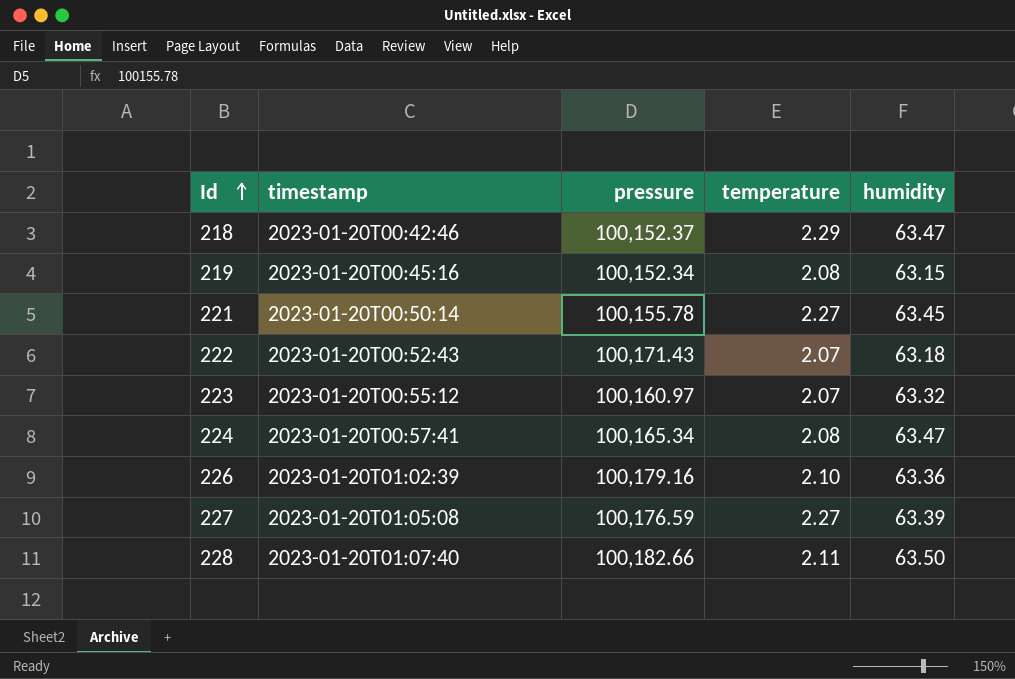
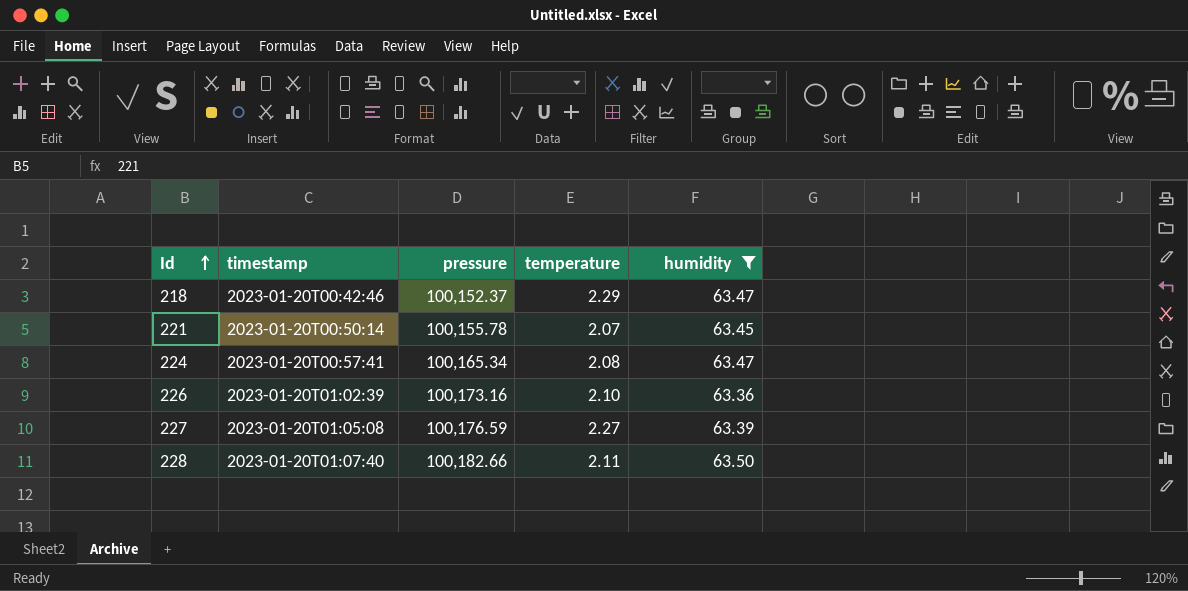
filter: none -> humidity >= 63.36
221 | temperature: 2.27 -> 2.07
226 | pressure: 100,179.16 -> 100,173.16

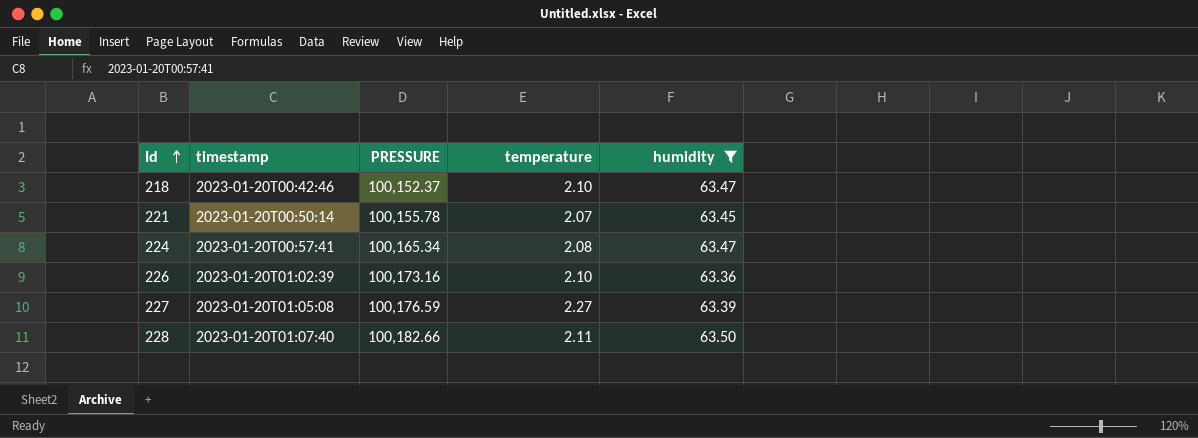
column name: pressure -> PRESSURE
218 | temperature: 2.29 -> 2.10

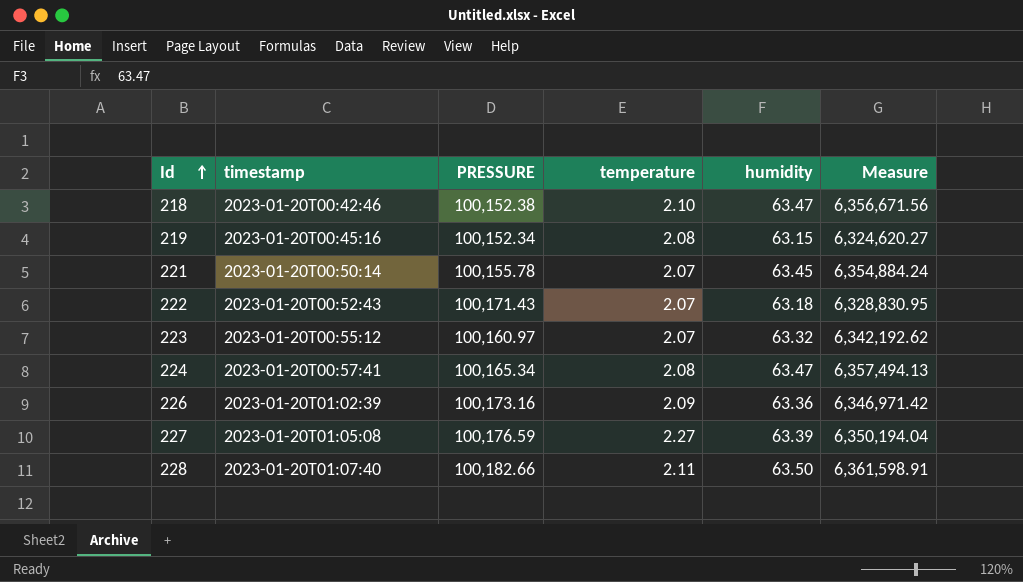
filter: humidity >= 63.36 -> none
column Measure | formula: none -> [PRESSURE] * [humidity]
218 | PRESSURE: 100,152.37 -> 100,152.38
226 | temperature: 2.10 -> 2.09

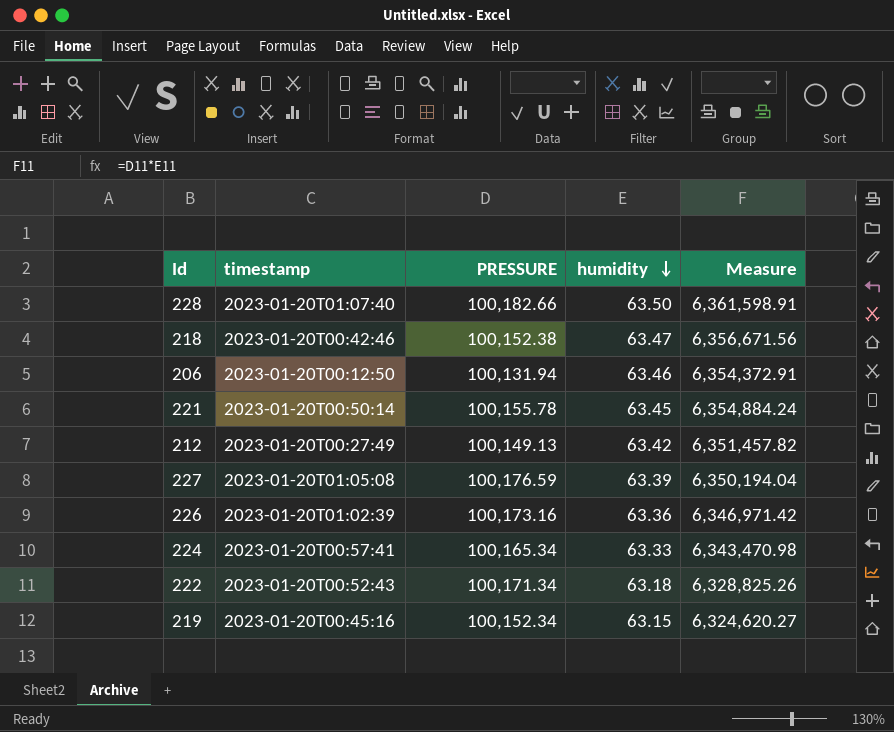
row order: Id ascending -> humidity descending
column temperature | position: 4 -> none
row 223: 2023-01-20T00:55:12 | 100,160.97 | 2.07 | 63.32 | 6,342,192.62 -> none
row 206: none -> 2023-01-20T00:12:50 | 100,131.94 | 63.46 | 6,354,372.91
row 212: none -> 2023-01-20T00:27:49 | 100,149.13 | 63.42 | 6,351,457.82
224 | humidity: 63.47 -> 63.33
224 | Measure: 6,357,494.13 -> 6,343,470.98
222 | PRESSURE: 100,171.43 -> 100,171.34
222 | Measure: 6,328,830.95 -> 6,328,825.26

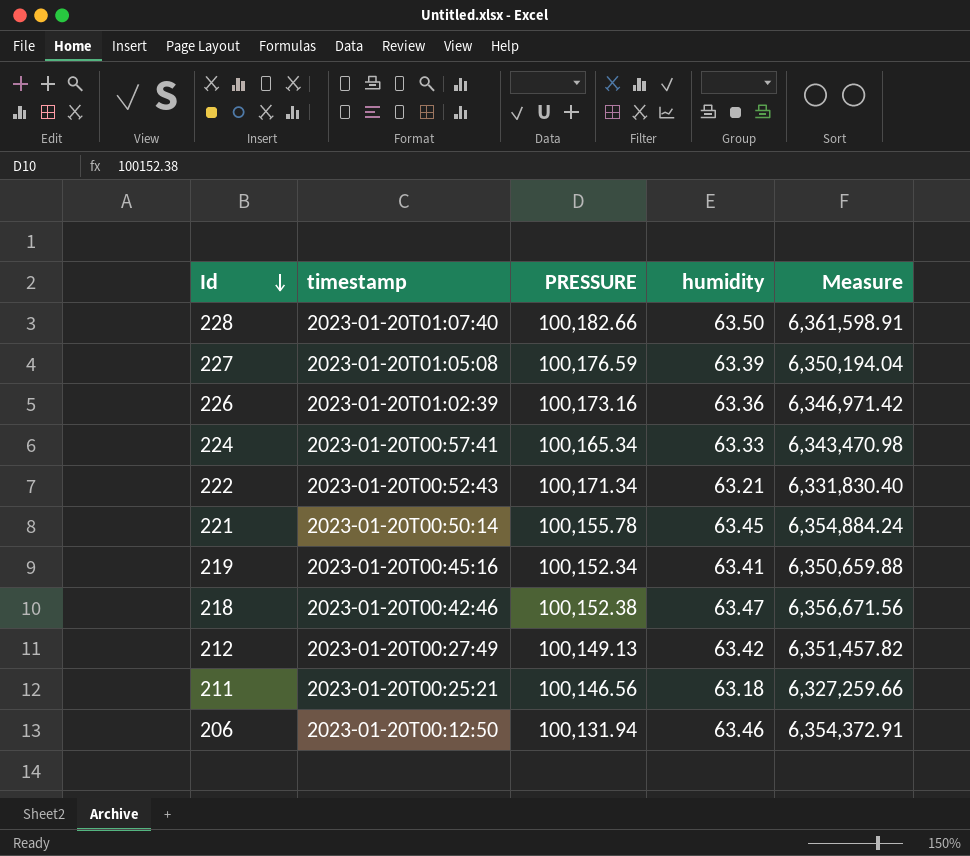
row order: humidity descending -> Id descending
222 | humidity: 63.18 -> 63.21
222 | Measure: 6,328,825.26 -> 6,331,830.40
219 | humidity: 63.15 -> 63.41
219 | Measure: 6,324,620.27 -> 6,350,659.88
row 211: none -> 2023-01-20T00:25:21 | 100,146.56 | 63.18 | 6,327,259.66

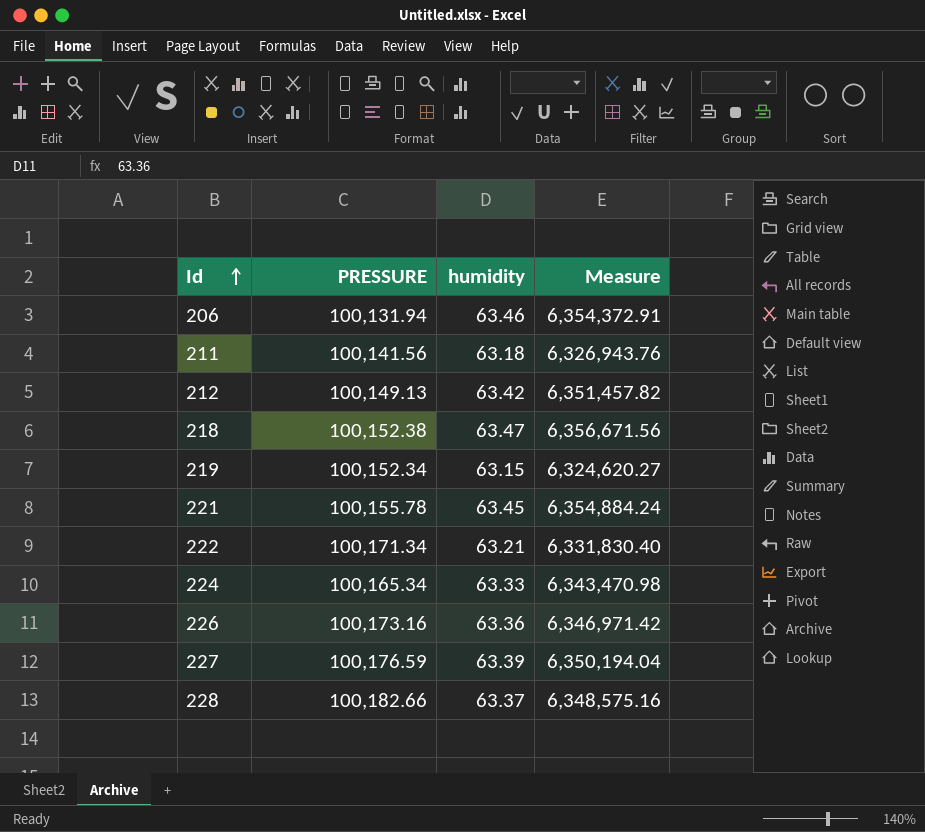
row order: Id descending -> Id ascending
column timestamp | position: 2 -> none
211 | PRESSURE: 100,146.56 -> 100,141.56
211 | Measure: 6,327,259.66 -> 6,326,943.76
219 | humidity: 63.41 -> 63.15
219 | Measure: 6,350,659.88 -> 6,324,620.27
228 | humidity: 63.50 -> 63.37
228 | Measure: 6,361,598.91 -> 6,348,575.16

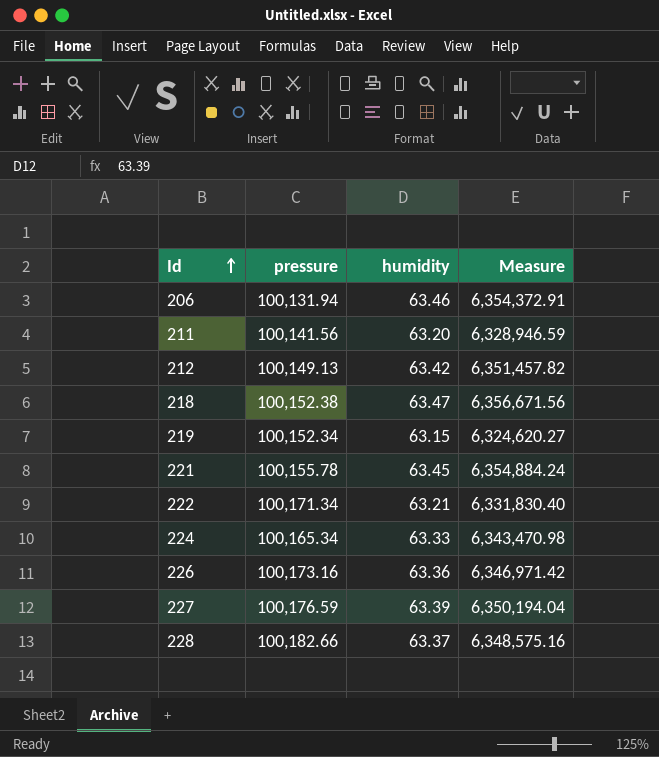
column name: PRESSURE -> pressure
211 | humidity: 63.18 -> 63.20
211 | Measure: 6,326,943.76 -> 6,328,946.59

